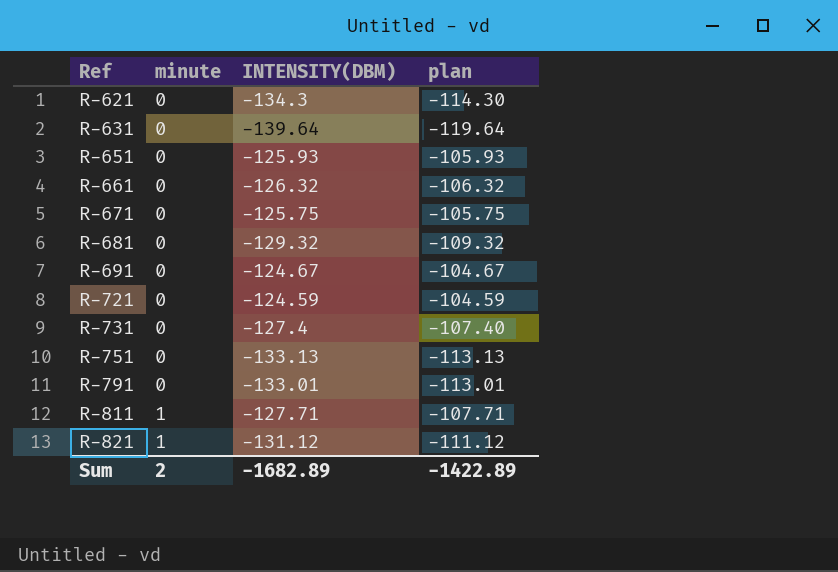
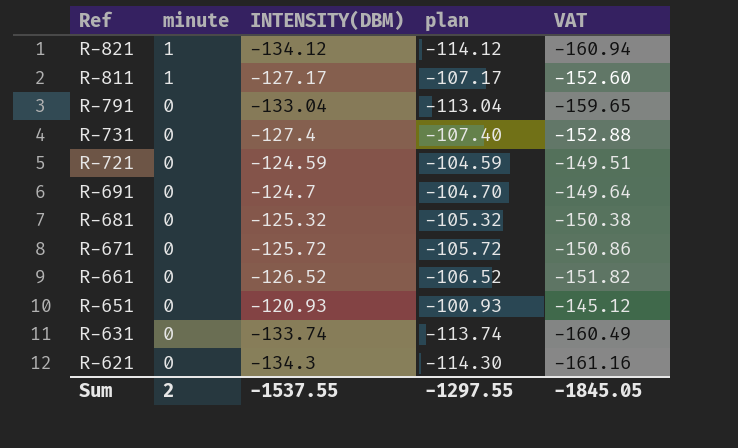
row order: Ref ascending -> Ref descending
column VAT | formula: none -> [INTENSITY(DBM)] * 1.2
row R-751: 0 | -133.13 | -113.13 -> none
R-821 | INTENSITY(DBM): -131.12 -> -134.12
R-821 | plan: -111.12 -> -114.12
R-811 | INTENSITY(DBM): -127.71 -> -127.17
R-811 | plan: -107.71 -> -107.17
R-791 | INTENSITY(DBM): -133.01 -> -133.04
R-791 | plan: -113.01 -> -113.04
R-691 | INTENSITY(DBM): -124.67 -> -124.7
R-691 | plan: -104.67 -> -104.70
R-681 | INTENSITY(DBM): -129.32 -> -125.32
R-681 | plan: -109.32 -> -105.32
R-671 | INTENSITY(DBM): -125.75 -> -125.72
R-671 | plan: -105.75 -> -105.72
R-661 | INTENSITY(DBM): -126.32 -> -126.52
R-661 | plan: -106.32 -> -106.52
R-651 | INTENSITY(DBM): -125.93 -> -120.93
R-651 | plan: -105.93 -> -100.93
R-631 | INTENSITY(DBM): -139.64 -> -133.74
R-631 | plan: -119.64 -> -113.74
Sum | INTENSITY(DBM): -1682.89 -> -1537.55
Sum | plan: -1422.89 -> -1297.55

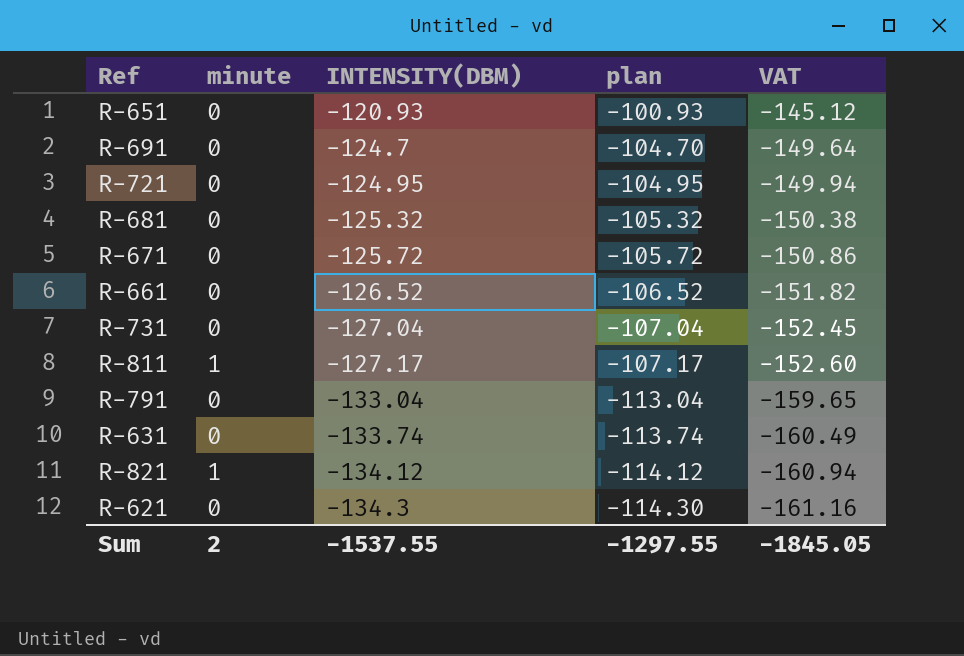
row order: Ref descending -> INTENSITY(DBM) descending
R-721 | INTENSITY(DBM): -124.59 -> -124.95
R-721 | plan: -104.59 -> -104.95
R-721 | VAT: -149.51 -> -149.94
R-731 | INTENSITY(DBM): -127.4 -> -127.04
R-731 | plan: -107.40 -> -107.04
R-731 | VAT: -152.88 -> -152.45

